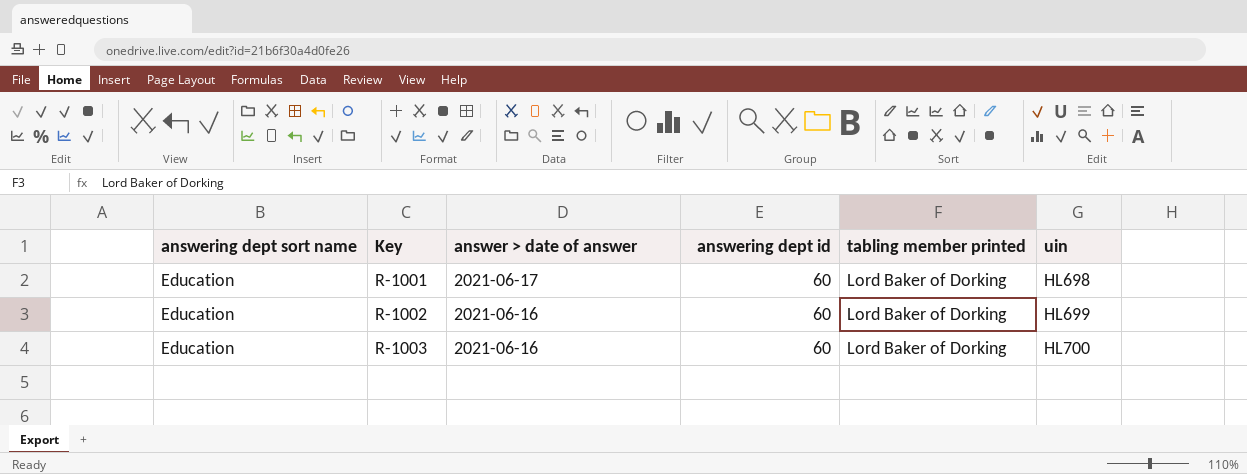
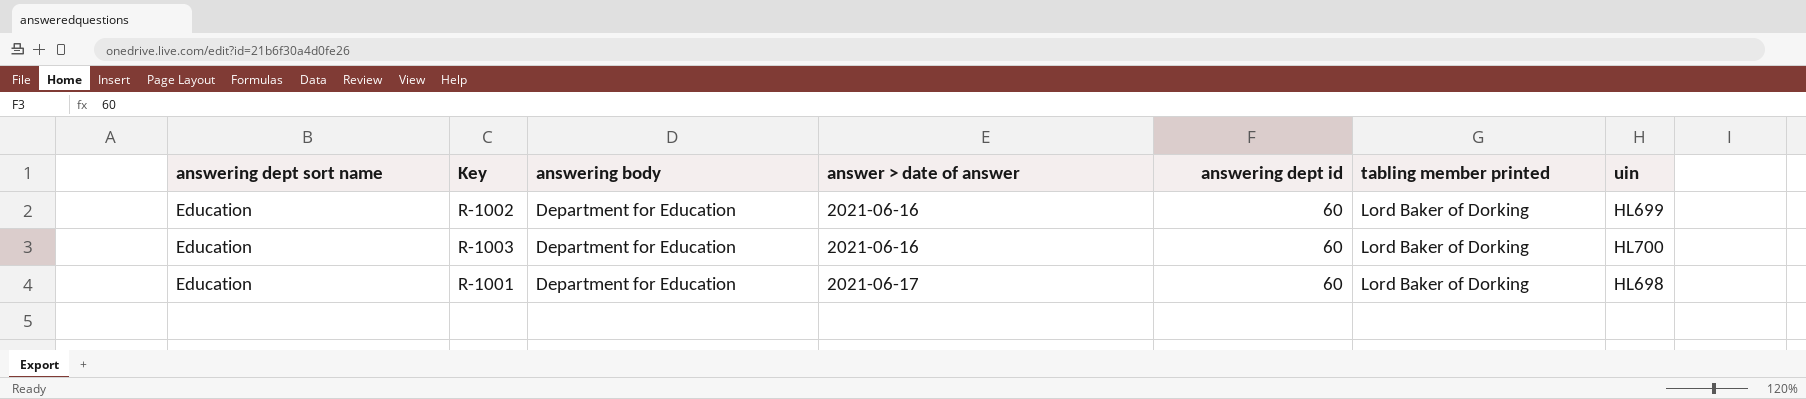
row order: Key ascending -> answer > date of answer ascending
column answering body | position: none -> 3

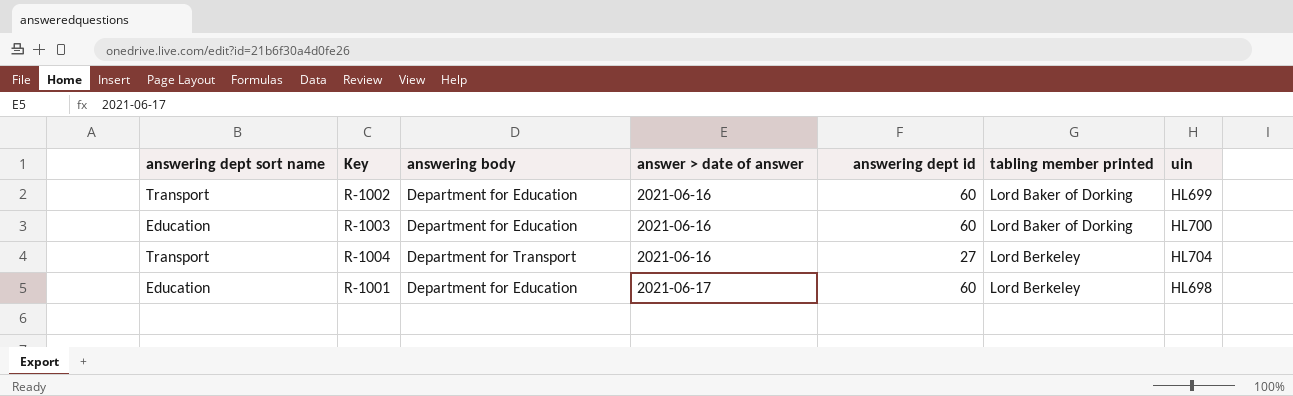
R-1002 | answering dept sort name: Education -> Transport
row R-1004: none -> Transport | Department for Transport | 2021-06-16 | 27 | Lord Berkeley | HL704
R-1001 | tabling member printed: Lord Baker of Dorking -> Lord Berkeley

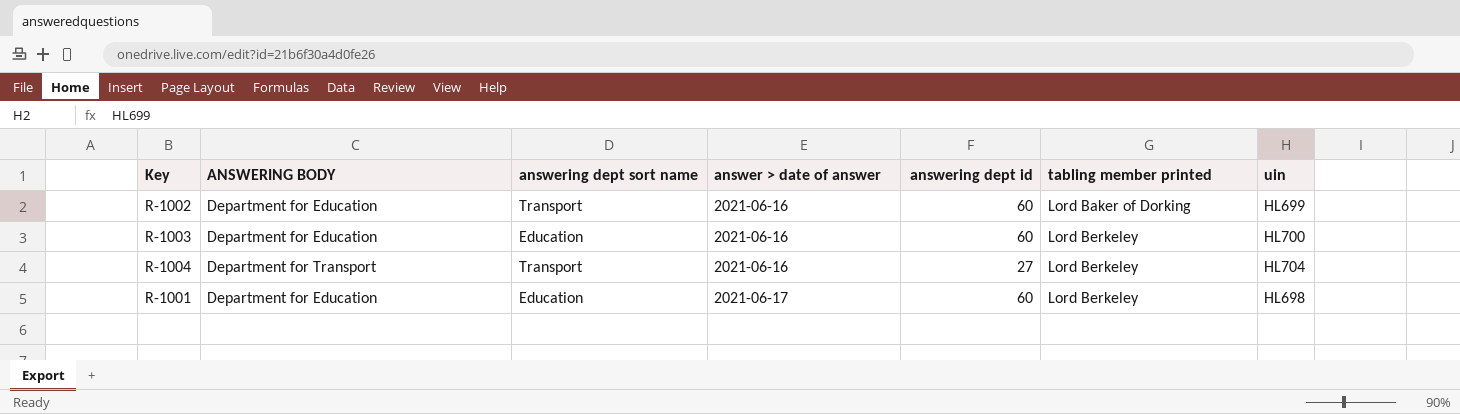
column name: answering body -> ANSWERING BODY
column answering dept sort name | position: 1 -> 3
R-1003 | tabling member printed: Lord Baker of Dorking -> Lord Berkeley

